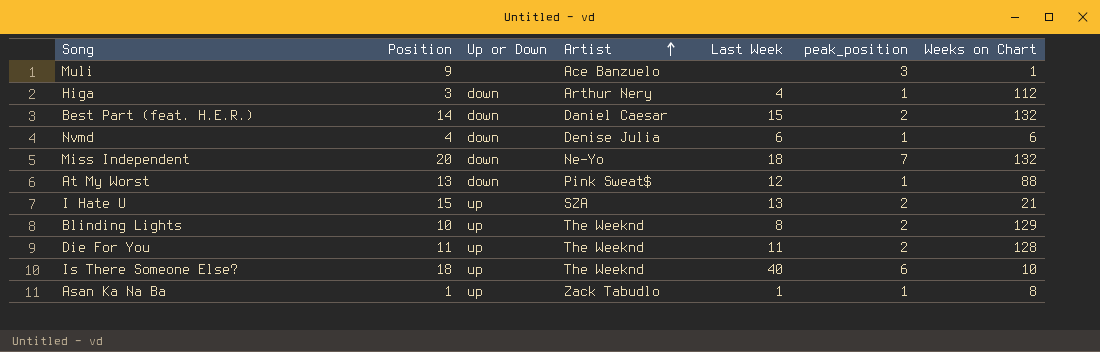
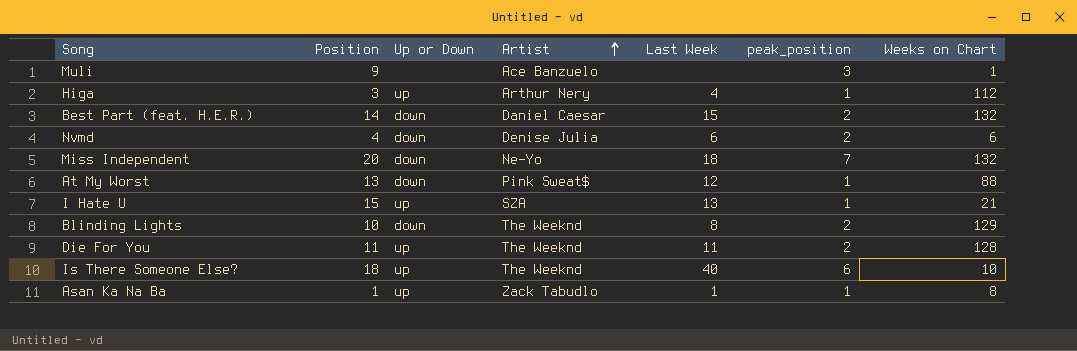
Higa | Up or Down: down -> up
Nvmd | peak_position: 1 -> 2
I Hate U | peak_position: 2 -> 1
Blinding Lights | Up or Down: up -> down

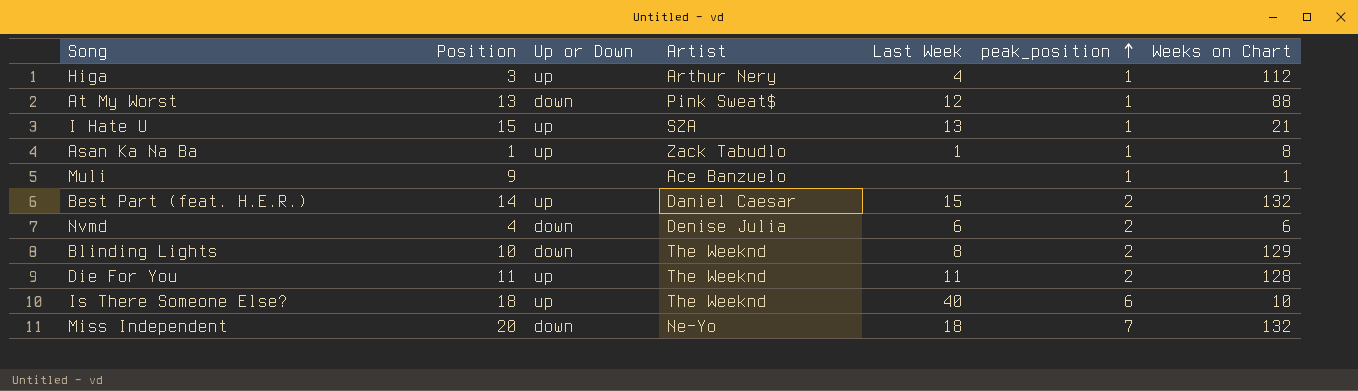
row order: Artist ascending -> peak_position ascending
Muli | peak_position: 3 -> 1
Best Part (feat. H.E.R.) | Up or Down: down -> up

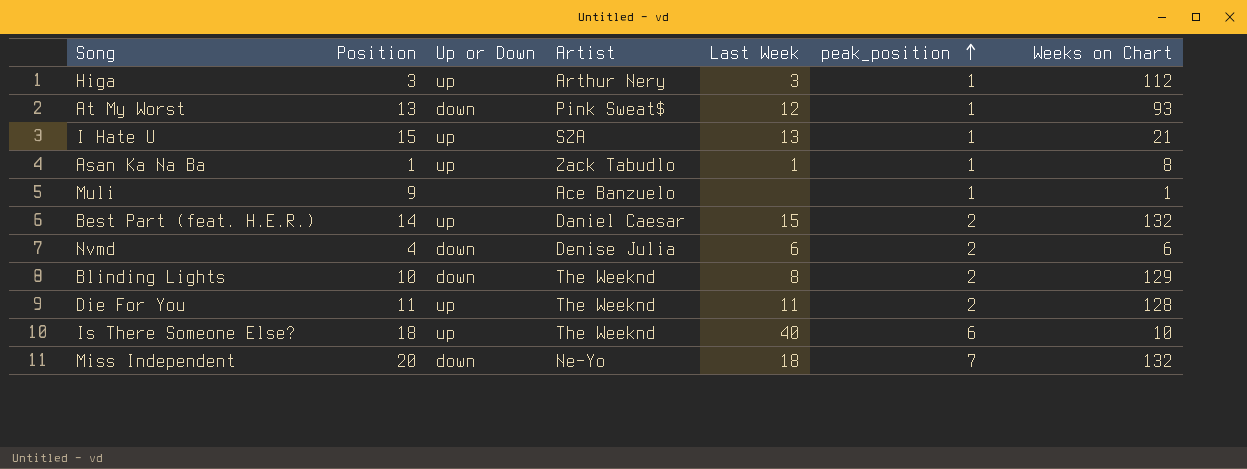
Higa | Last Week: 4 -> 3
At My Worst | Weeks on Chart: 88 -> 93

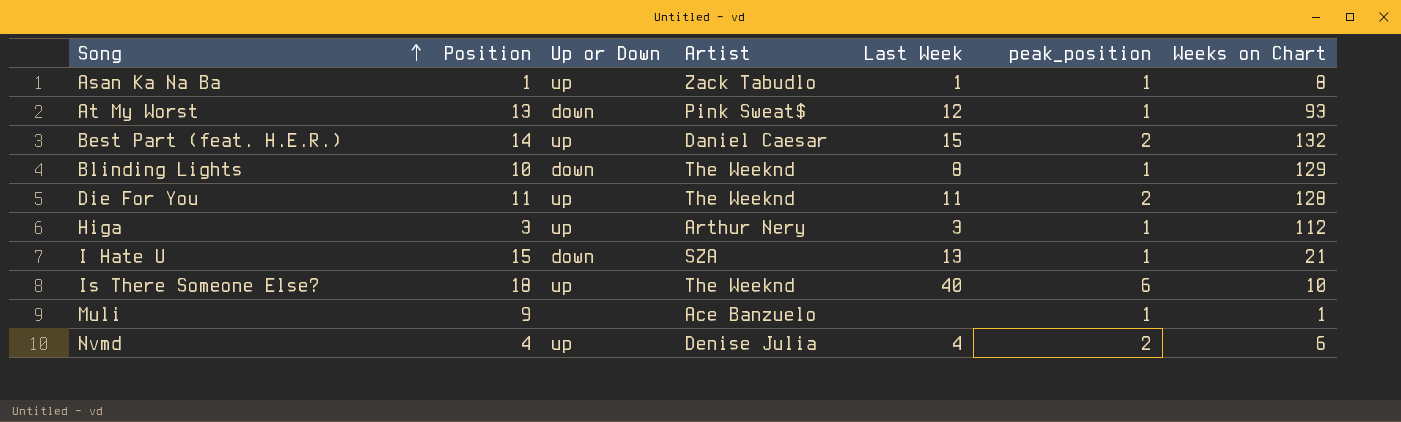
row order: peak_position ascending -> Song ascending
row Miss Independent: 20 | down | Ne-Yo | 18 | 7 | 132 -> none
Blinding Lights | peak_position: 2 -> 1
I Hate U | Up or Down: up -> down
Nvmd | Up or Down: down -> up
Nvmd | Last Week: 6 -> 4

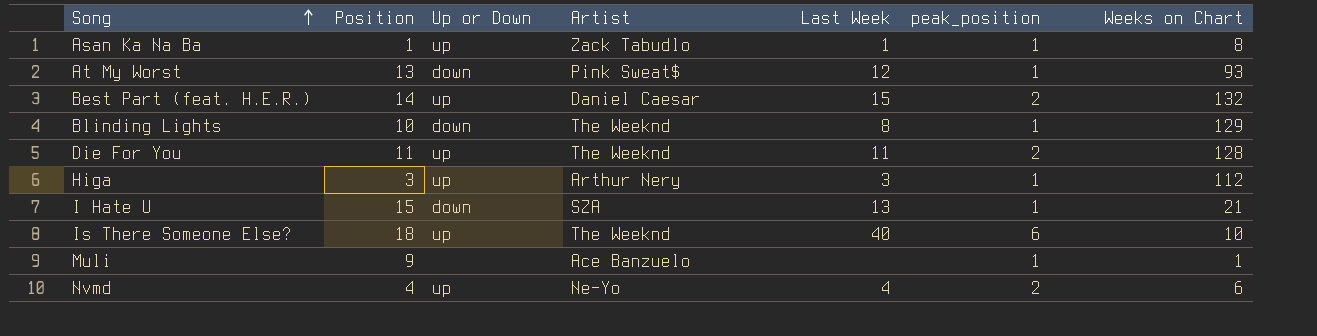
Nvmd | Artist: Denise Julia -> Ne-Yo

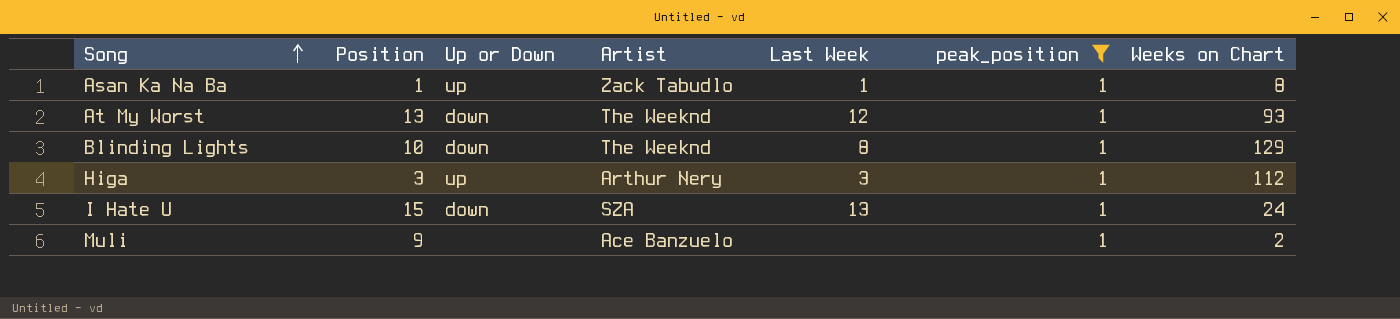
filter: none -> peak_position = 1
At My Worst | Artist: Pink Sweat$ -> The Weeknd
I Hate U | Weeks on Chart: 21 -> 24
Muli | Weeks on Chart: 1 -> 2

